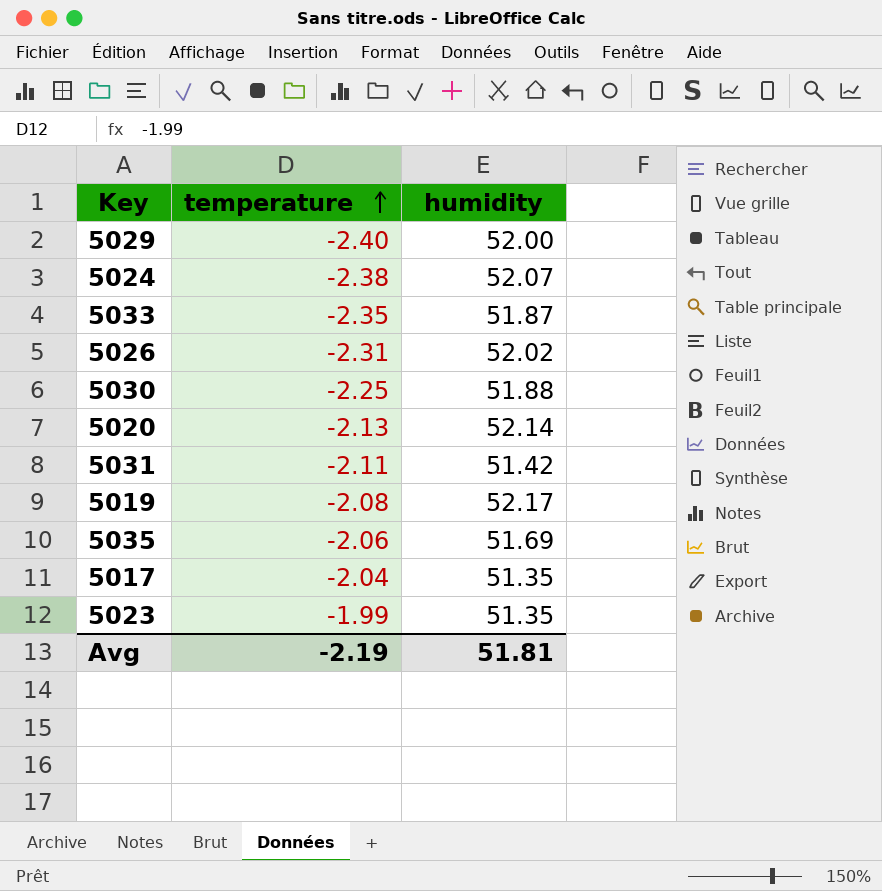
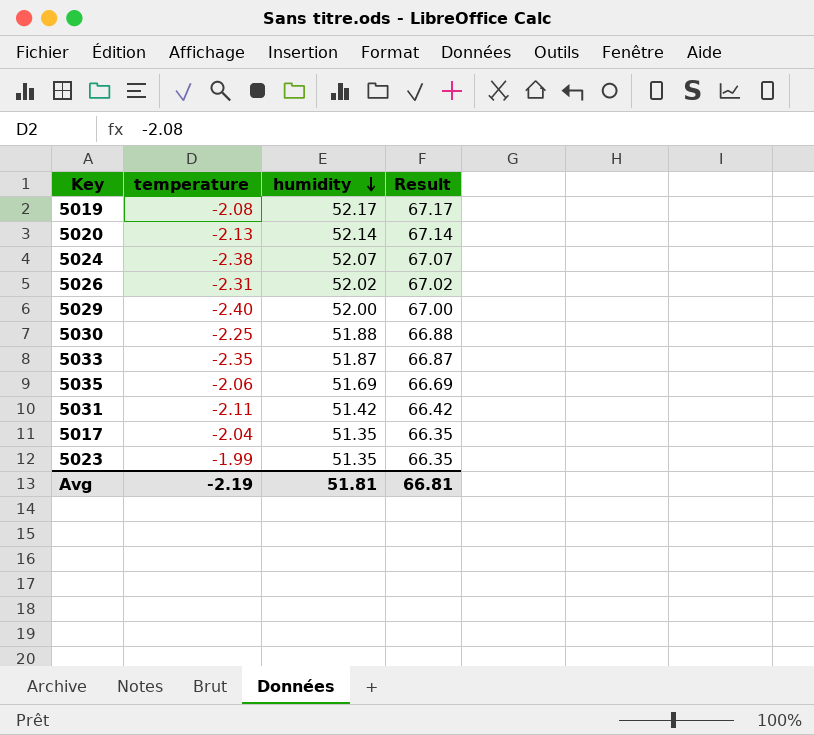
row order: temperature ascending -> humidity descending
column Result | formula: none -> [humidity] + 15

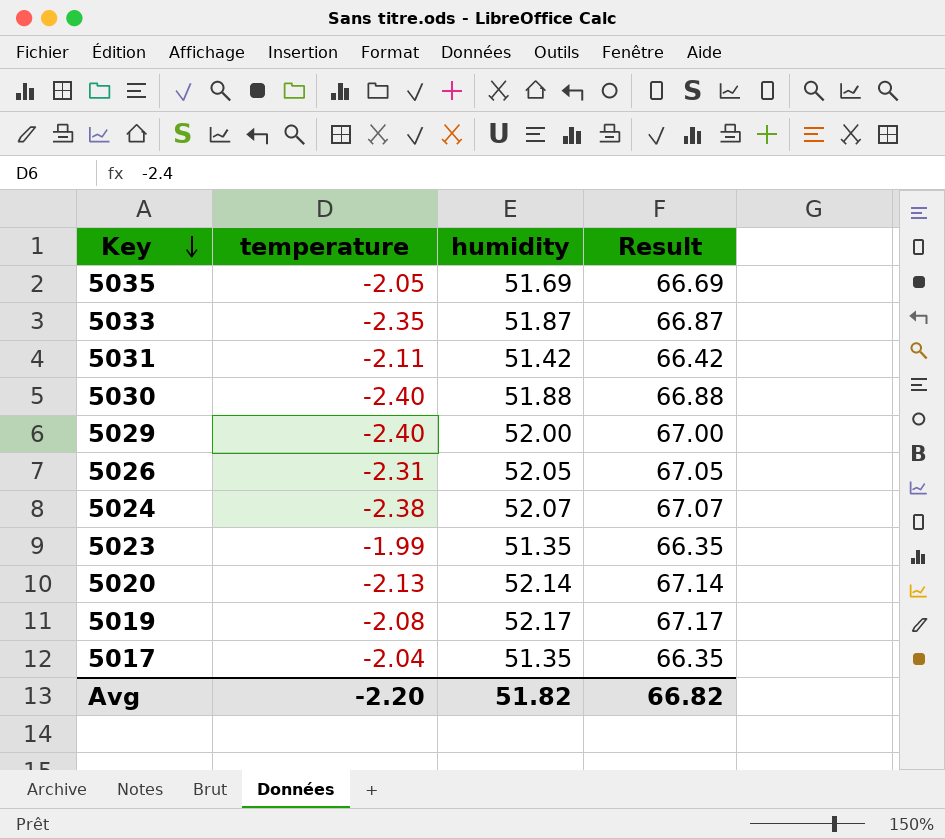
row order: humidity descending -> Key descending
5035 | temperature: -2.06 -> -2.05
5030 | temperature: -2.25 -> -2.40
5026 | humidity: 52.02 -> 52.05
5026 | Result: 67.02 -> 67.05
Avg | temperature: -2.19 -> -2.20
Avg | humidity: 51.81 -> 51.82
Avg | Result: 66.81 -> 66.82

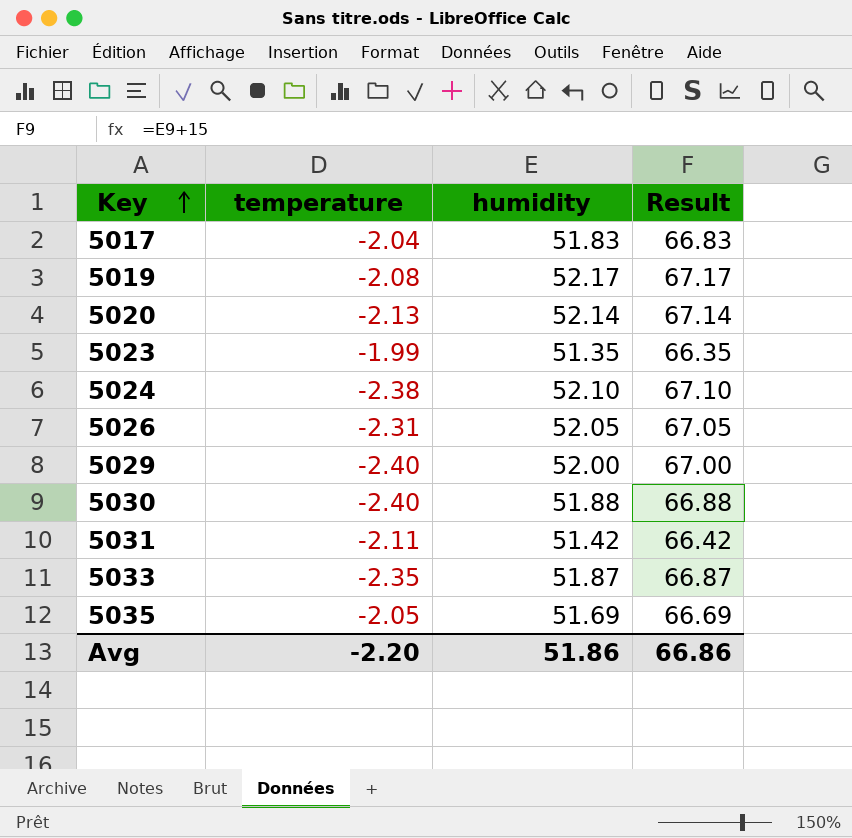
row order: Key descending -> Key ascending
5017 | humidity: 51.35 -> 51.83
5017 | Result: 66.35 -> 66.83
5024 | humidity: 52.07 -> 52.10
5024 | Result: 67.07 -> 67.10
Avg | humidity: 51.82 -> 51.86
Avg | Result: 66.82 -> 66.86

